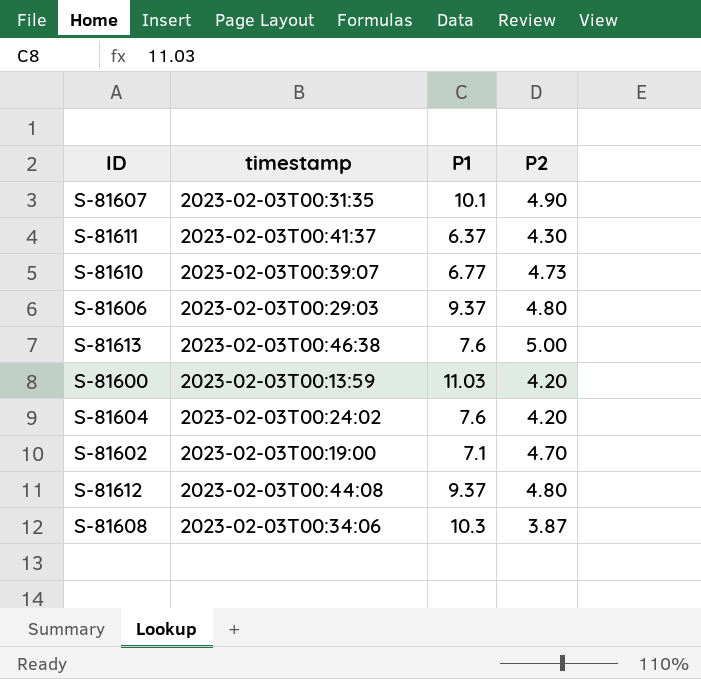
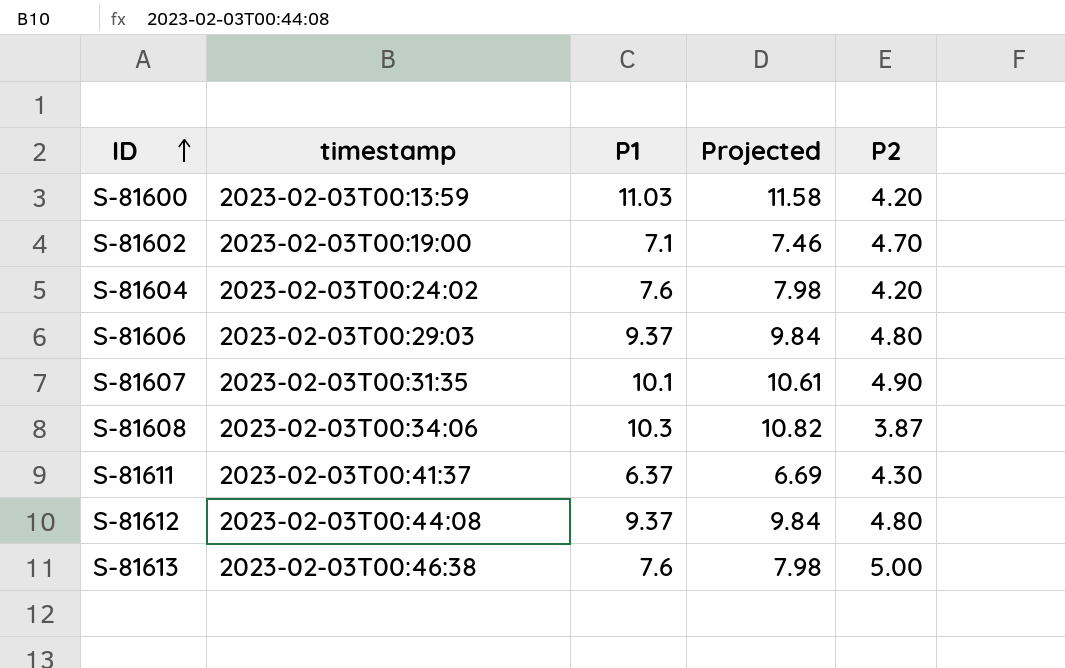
row order: none -> ID ascending
column Projected | formula: none -> [P1] * 1.05
row S-81610: 2023-02-03T00:39:07 | 6.77 | 4.73 -> none

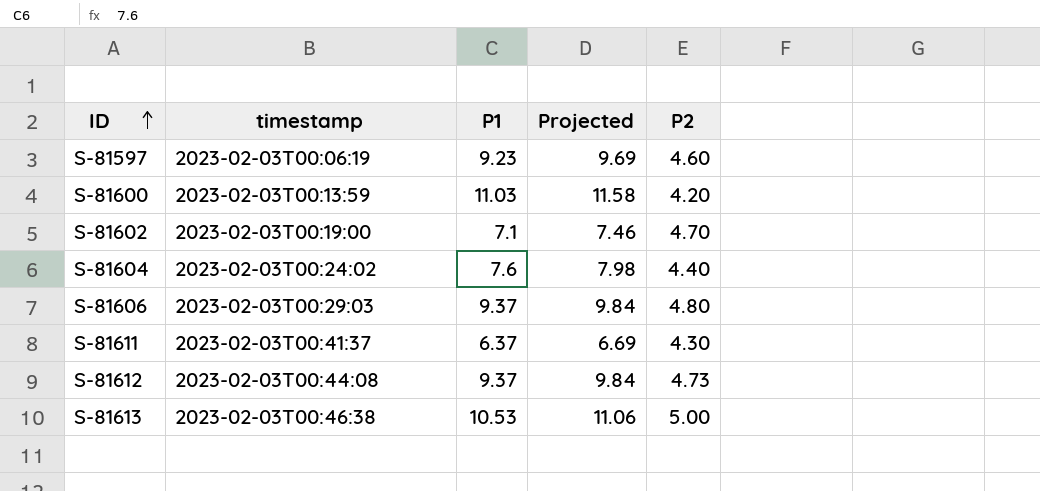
row S-81607: 2023-02-03T00:31:35 | 10.1 | 10.61 | 4.90 -> none
row S-81608: 2023-02-03T00:34:06 | 10.3 | 10.82 | 3.87 -> none
row S-81597: none -> 2023-02-03T00:06:19 | 9.23 | 9.69 | 4.60
S-81604 | P2: 4.20 -> 4.40
S-81612 | P2: 4.80 -> 4.73
S-81613 | P1: 7.6 -> 10.53
S-81613 | Projected: 7.98 -> 11.06

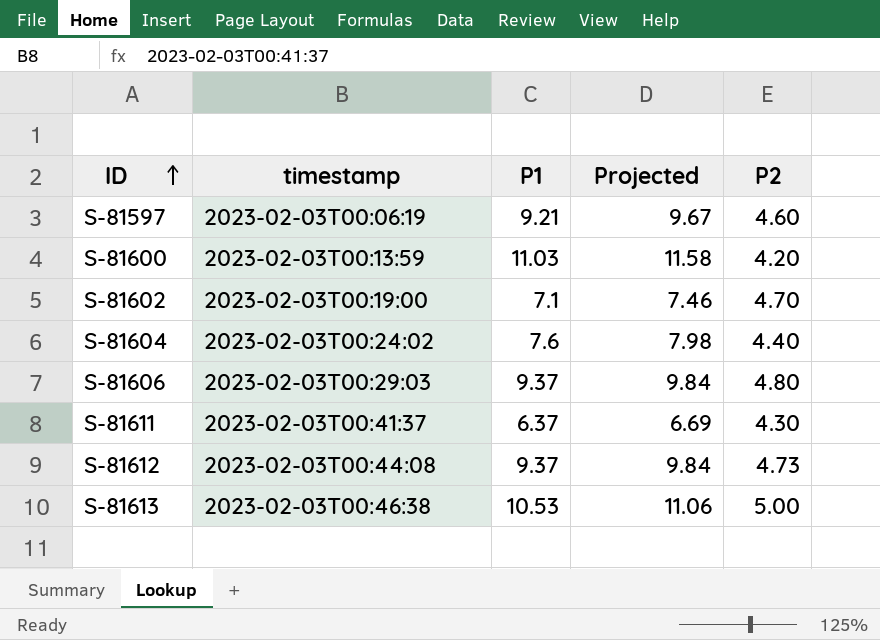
S-81597 | P1: 9.23 -> 9.21
S-81597 | Projected: 9.69 -> 9.67

